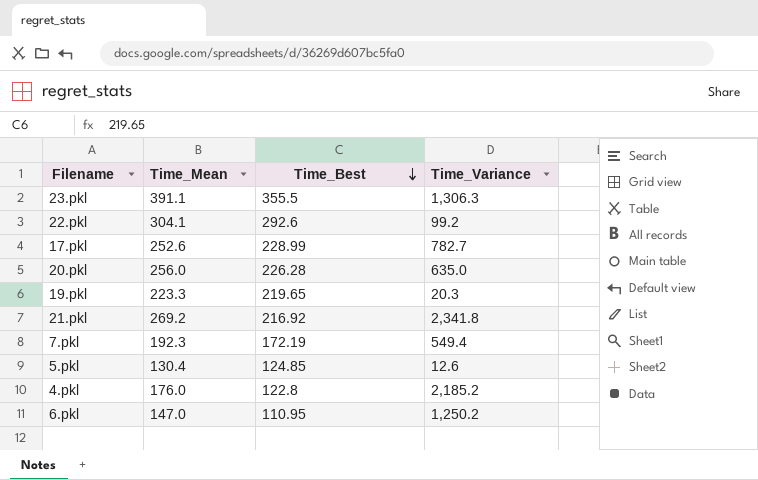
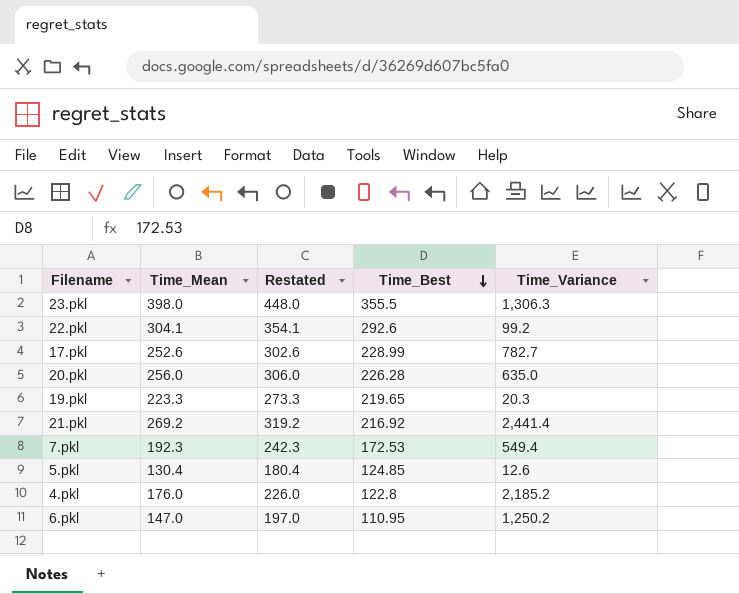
column Restated | formula: none -> [Time_Mean] + 50
23.pkl | Time_Mean: 391.1 -> 398.0
21.pkl | Time_Variance: 2,341.8 -> 2,441.4
7.pkl | Time_Best: 172.19 -> 172.53

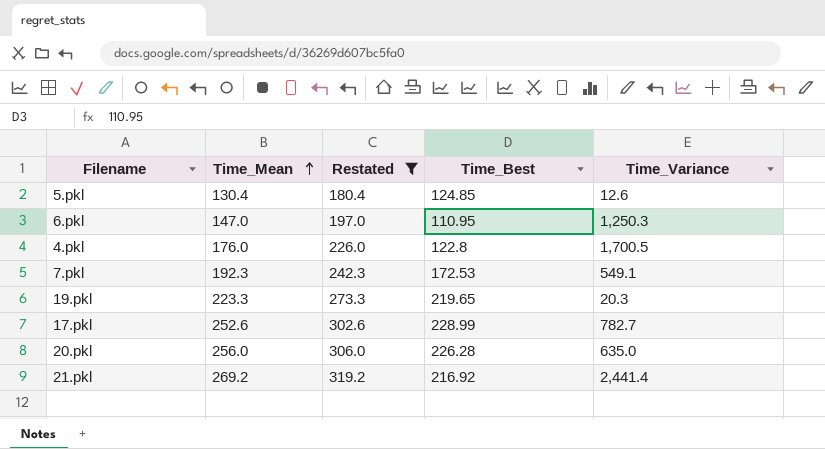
filter: none -> Restated <= 319.2
row order: Time_Best descending -> Time_Mean ascending
6.pkl | Time_Variance: 1,250.2 -> 1,250.3
4.pkl | Time_Variance: 2,185.2 -> 1,700.5
7.pkl | Time_Variance: 549.4 -> 549.1

